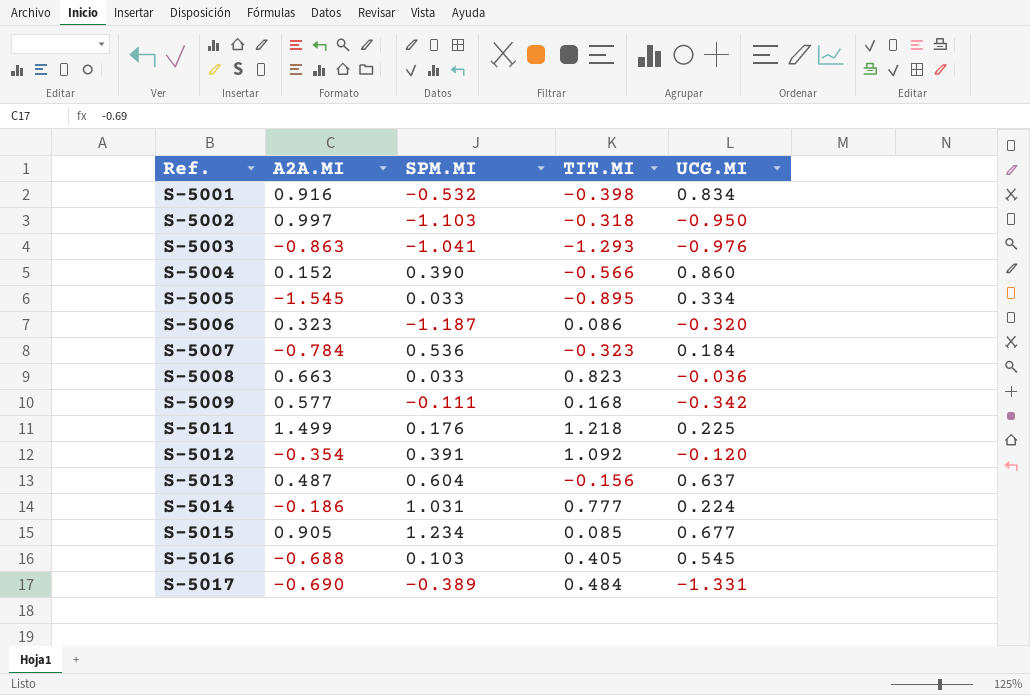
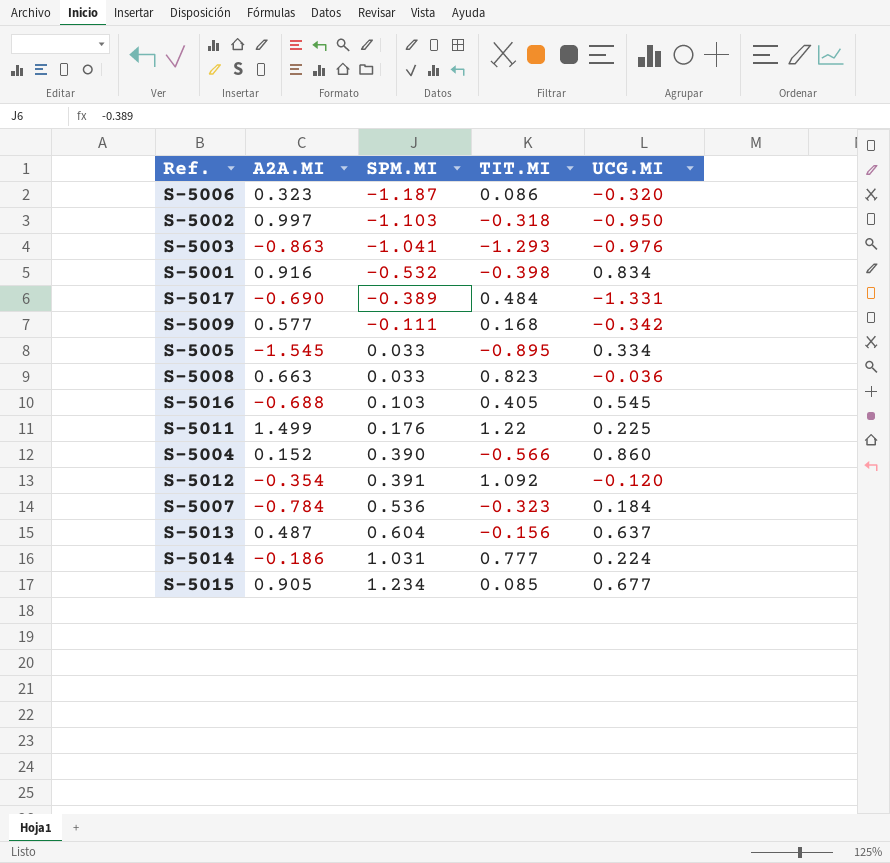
row order: Ref. ascending -> SPM.MI ascending
S-5011 | TIT.MI: 1.218 -> 1.22

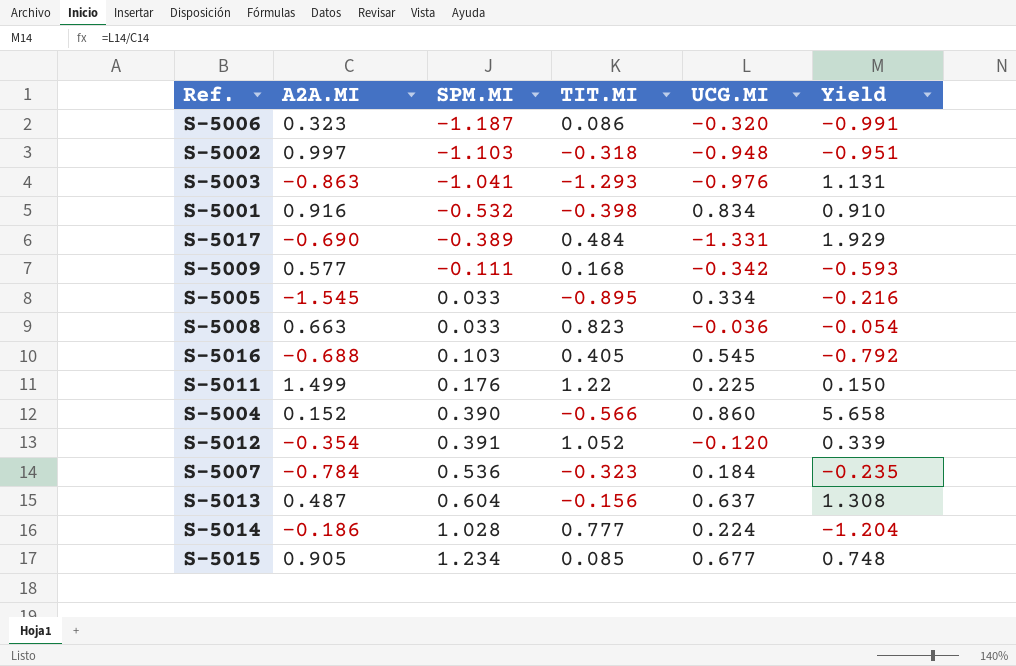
column Yield | formula: none -> [UCG.MI] / [A2A.MI]
S-5002 | UCG.MI: -0.950 -> -0.948
S-5012 | TIT.MI: 1.092 -> 1.052
S-5014 | SPM.MI: 1.031 -> 1.028

